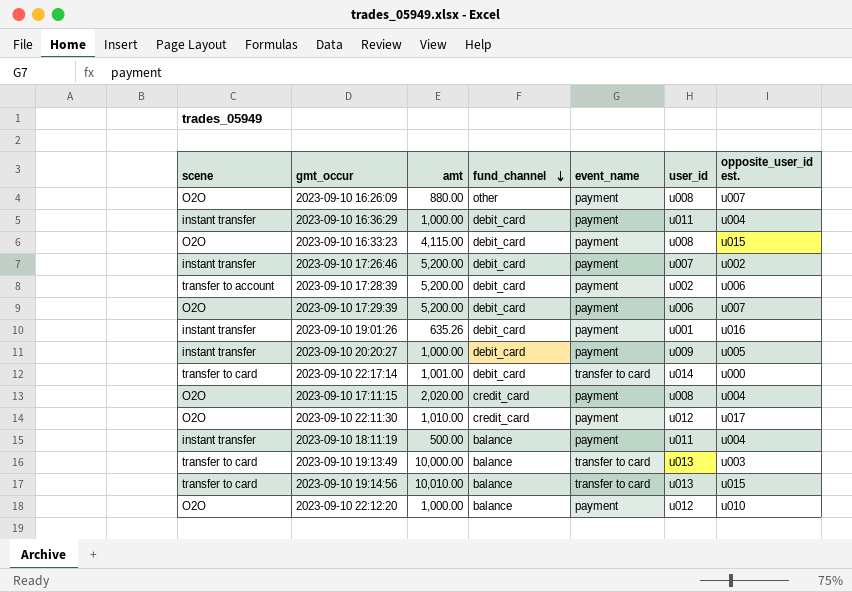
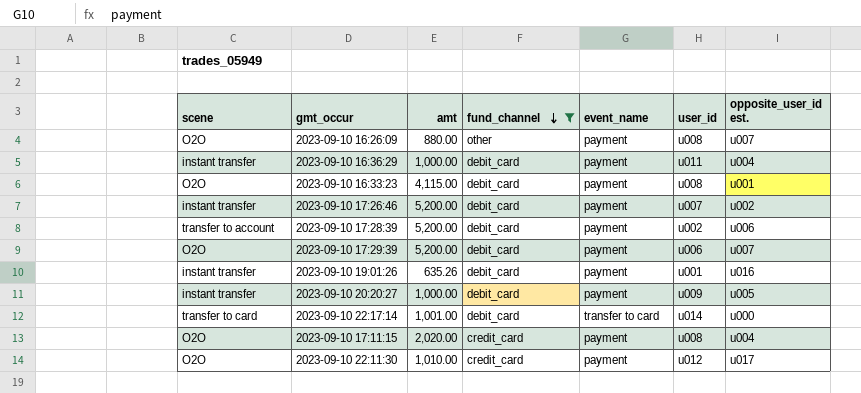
filter: none -> fund_channel != balance
2023-09-10 16:33:23 | opposite_user_id est.: u015 -> u001

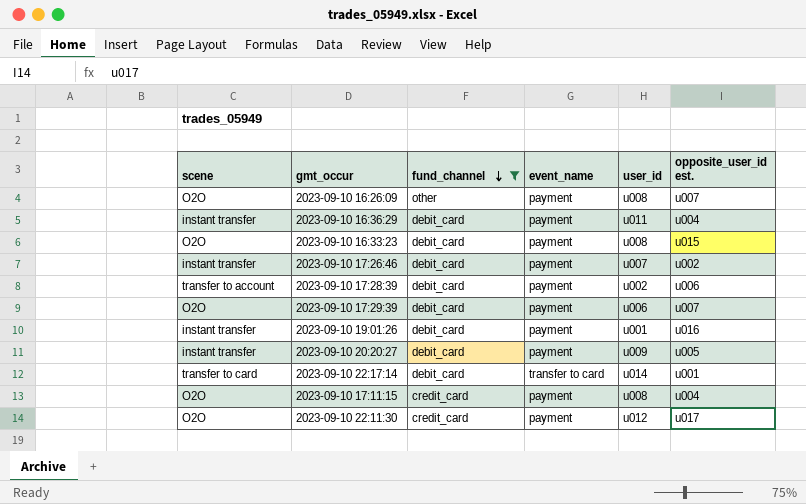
column amt | position: 3 -> none
2023-09-10 16:33:23 | opposite_user_id est.: u001 -> u015
2023-09-10 22:17:14 | opposite_user_id est.: u000 -> u001

